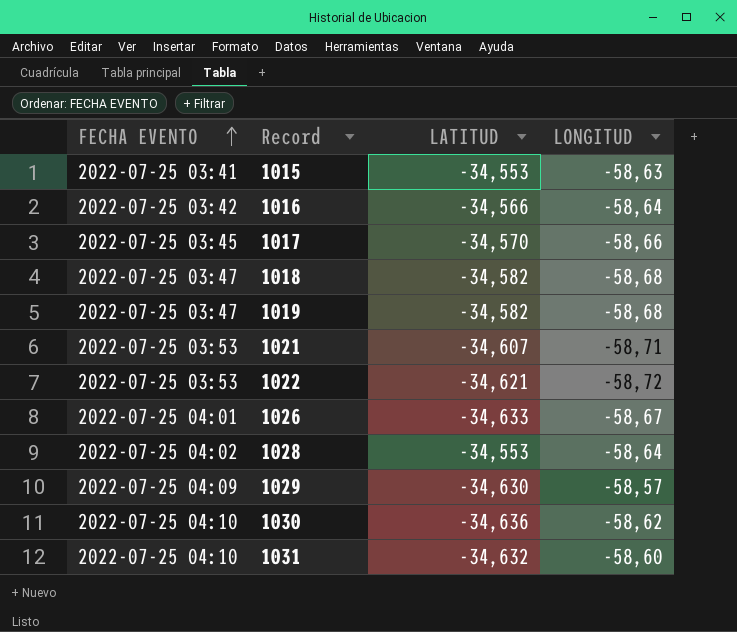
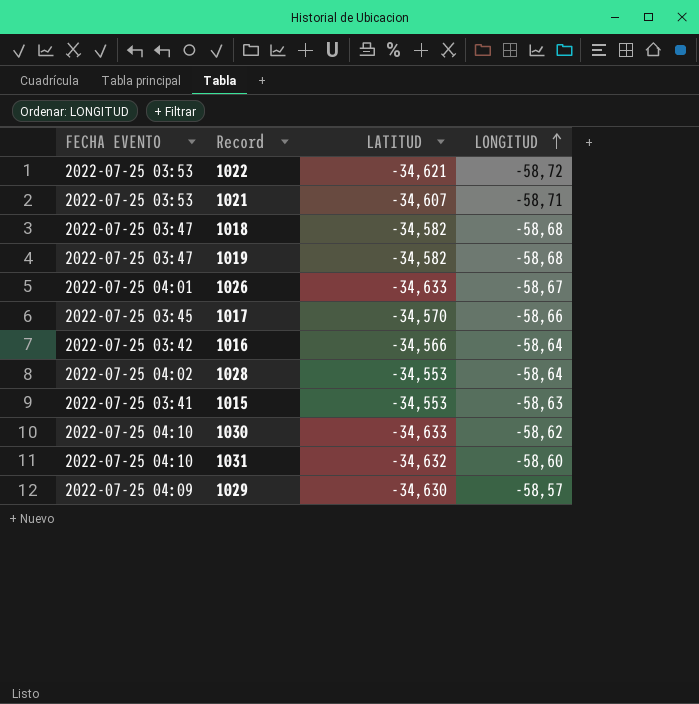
row order: FECHA EVENTO ascending -> LONGITUD ascending
1030 | LATITUD: -34,636 -> -34,633

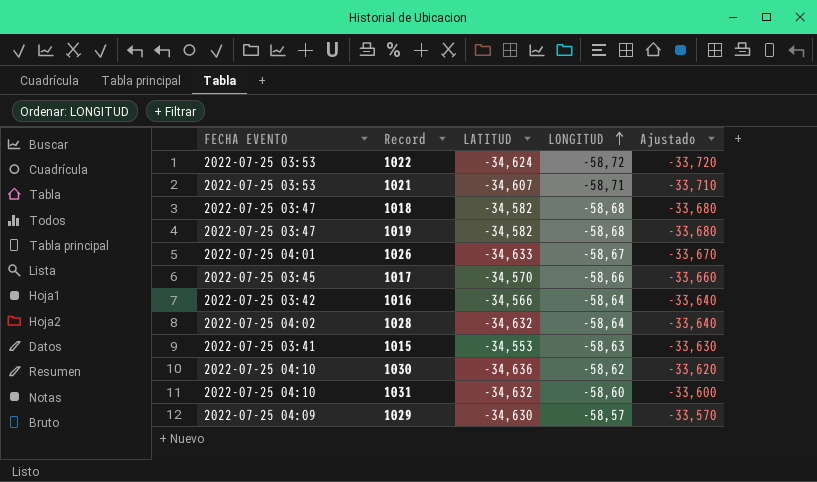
column Ajustado | formula: none -> [LONGITUD] + 25
1022 | LATITUD: -34,621 -> -34,624
1028 | LATITUD: -34,553 -> -34,632
1030 | LATITUD: -34,633 -> -34,636

